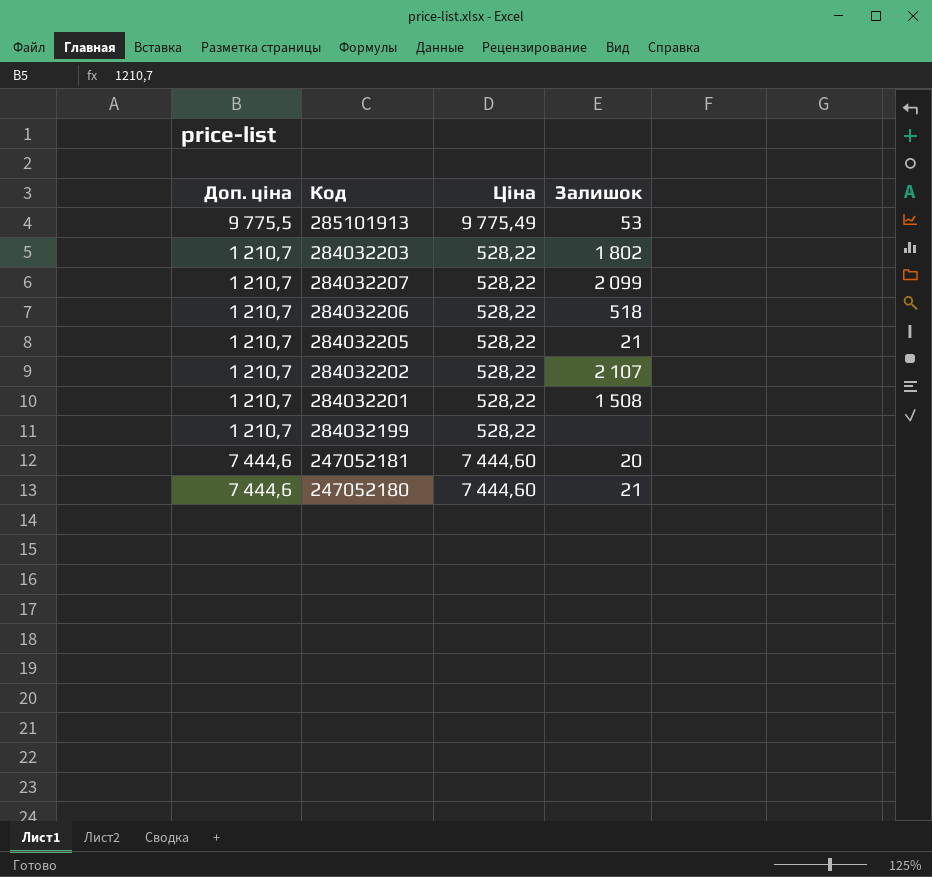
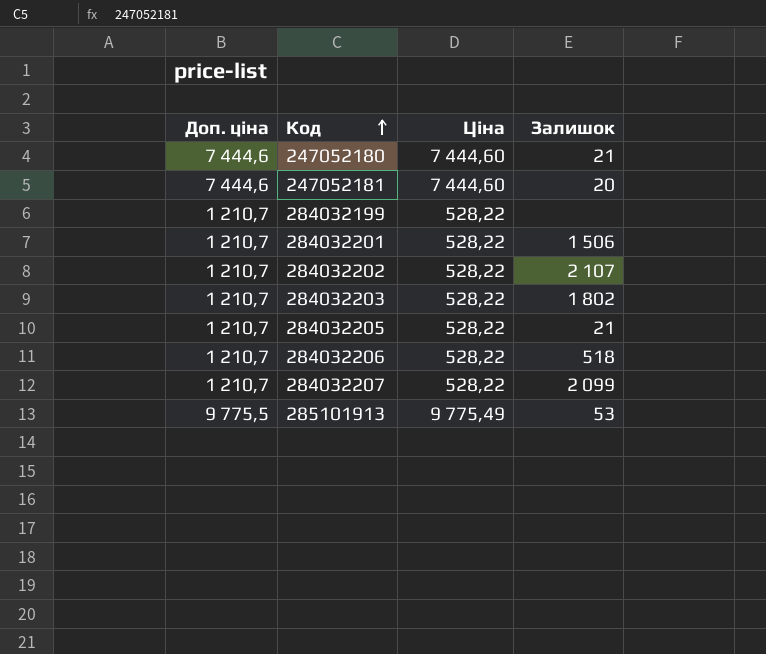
row order: none -> Код ascending
284032201 | Залишок: 1 508 -> 1 506

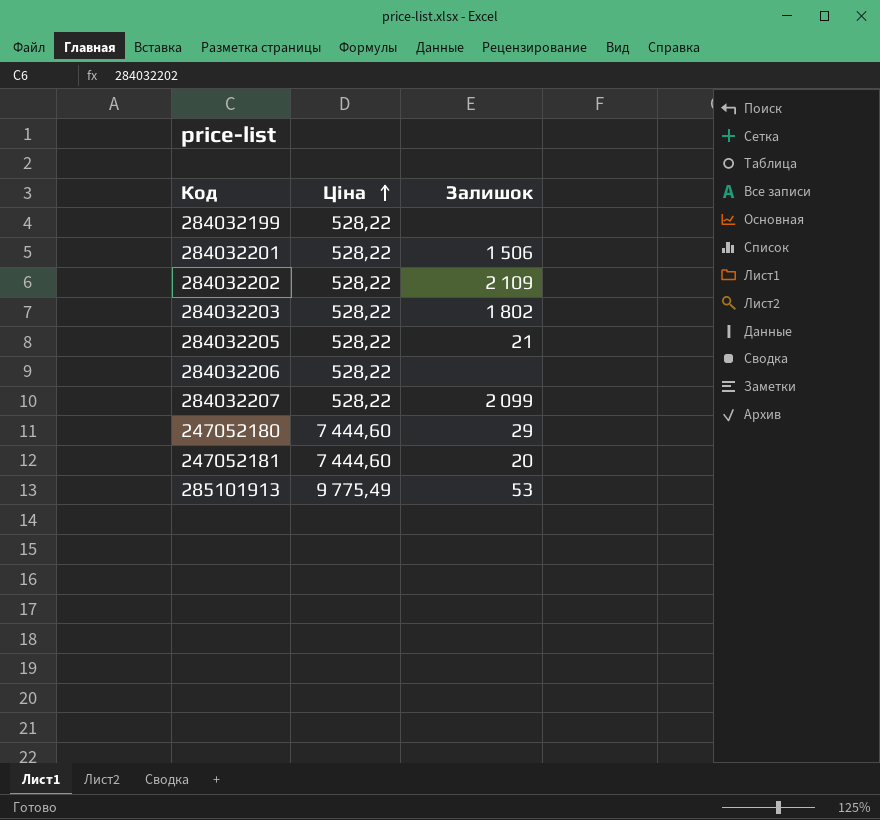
row order: Код ascending -> Ціна ascending
column Доп. ціна | position: 1 -> none
284032202 | Залишок: 2 107 -> 2 109
284032206 | Залишок: 518 -> none
247052180 | Залишок: 21 -> 29

